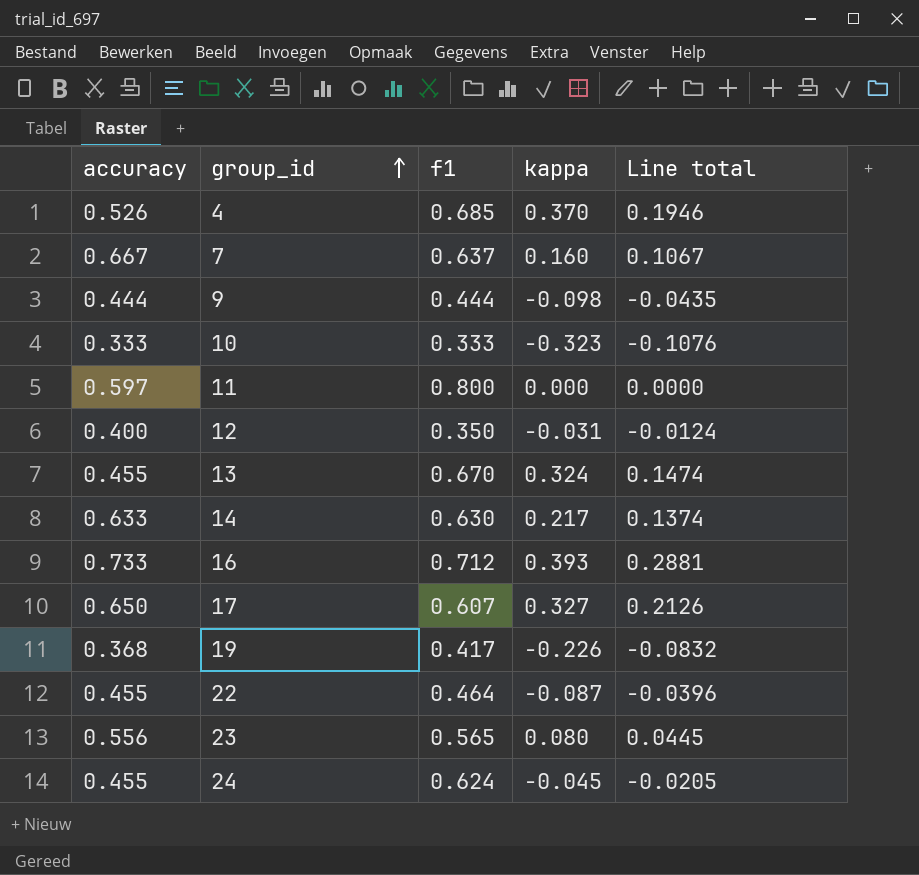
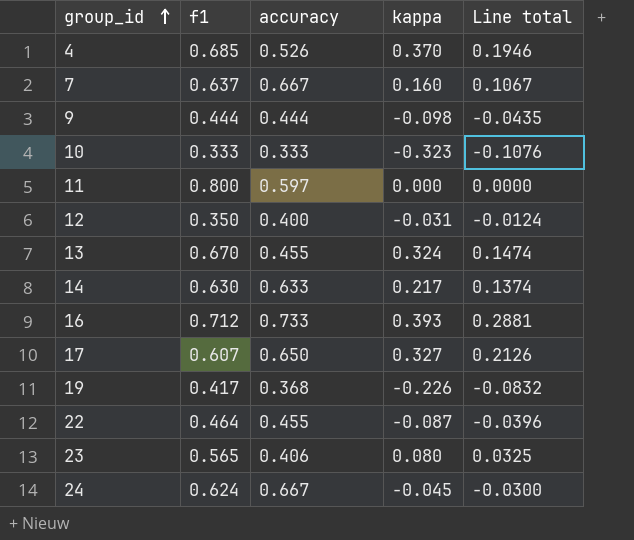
column accuracy | position: 1 -> 3
23 | accuracy: 0.556 -> 0.406
23 | Line total: 0.0445 -> 0.0325
24 | accuracy: 0.455 -> 0.667
24 | Line total: -0.0205 -> -0.0300

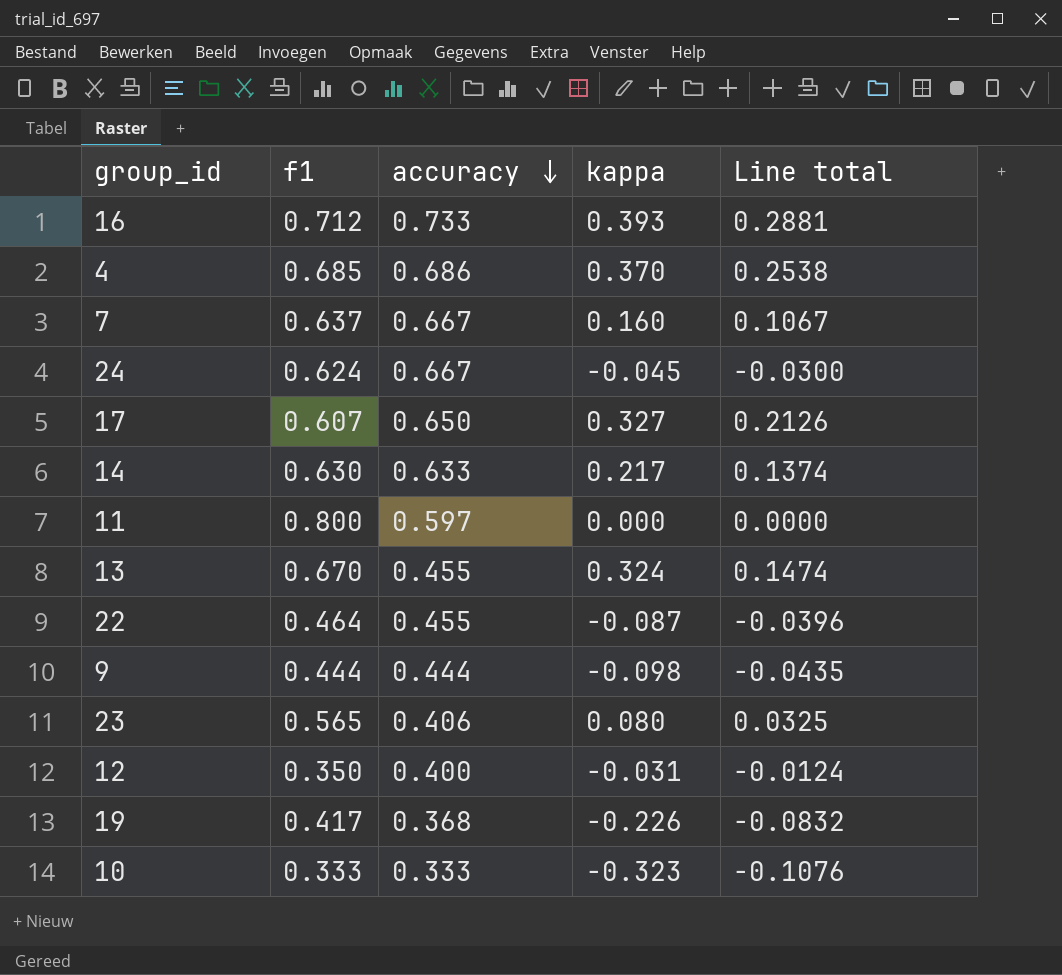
row order: group_id ascending -> accuracy descending
4 | accuracy: 0.526 -> 0.686
4 | Line total: 0.1946 -> 0.2538

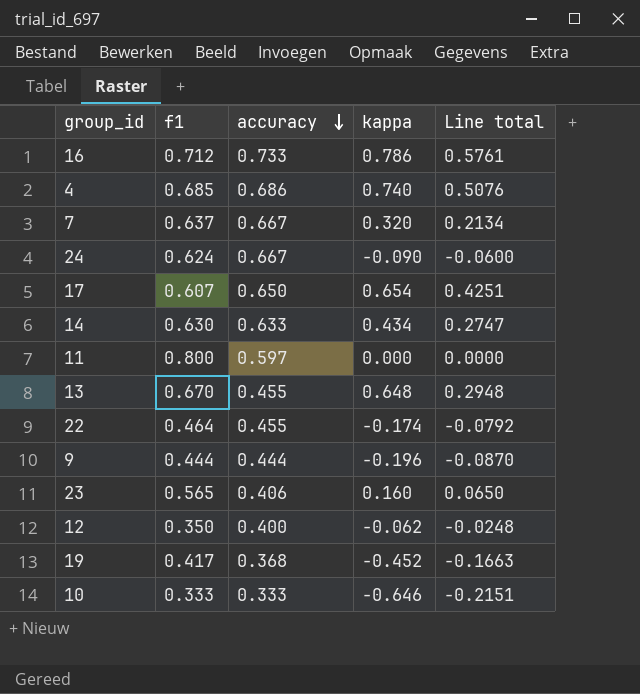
16 | kappa: 0.393 -> 0.786
16 | Line total: 0.2881 -> 0.5761
4 | kappa: 0.370 -> 0.740
4 | Line total: 0.2538 -> 0.5076
7 | kappa: 0.160 -> 0.320
7 | Line total: 0.1067 -> 0.2134
24 | kappa: -0.045 -> -0.090
24 | Line total: -0.0300 -> -0.0600
17 | kappa: 0.327 -> 0.654
17 | Line total: 0.2126 -> 0.4251
14 | kappa: 0.217 -> 0.434
14 | Line total: 0.1374 -> 0.2747
13 | kappa: 0.324 -> 0.648
13 | Line total: 0.1474 -> 0.2948
22 | kappa: -0.087 -> -0.174
22 | Line total: -0.0396 -> -0.0792
9 | kappa: -0.098 -> -0.196
9 | Line total: -0.0435 -> -0.0870
23 | kappa: 0.080 -> 0.160
23 | Line total: 0.0325 -> 0.0650
12 | kappa: -0.031 -> -0.062
12 | Line total: -0.0124 -> -0.0248
19 | kappa: -0.226 -> -0.452
19 | Line total: -0.0832 -> -0.1663
10 | kappa: -0.323 -> -0.646
10 | Line total: -0.1076 -> -0.2151

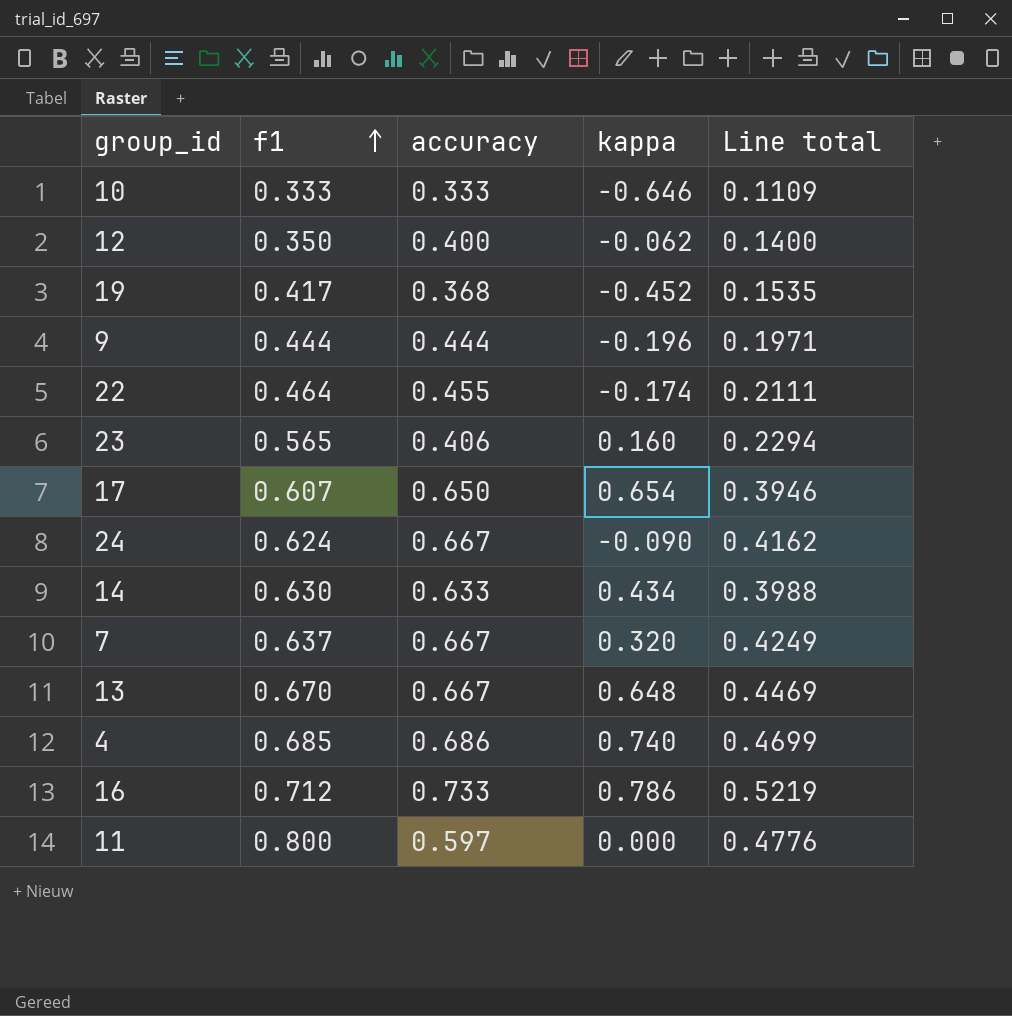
row order: accuracy descending -> f1 ascending
column Line total | formula: [accuracy] * [kappa] -> [f1] * [accuracy]
13 | accuracy: 0.455 -> 0.667

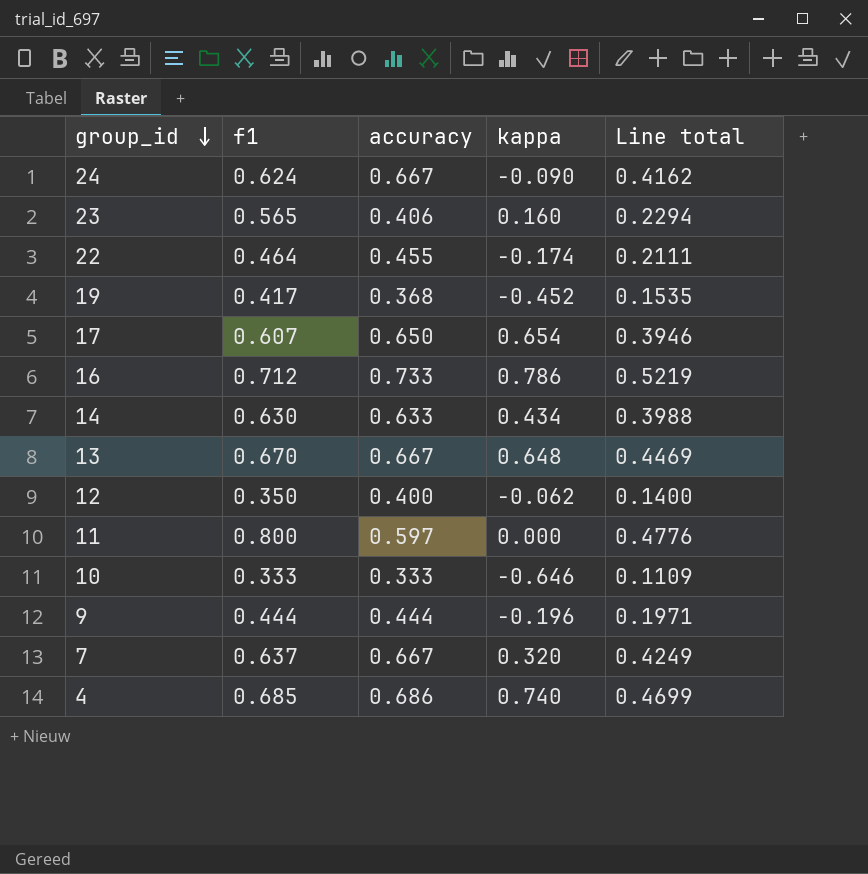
row order: f1 ascending -> group_id descending

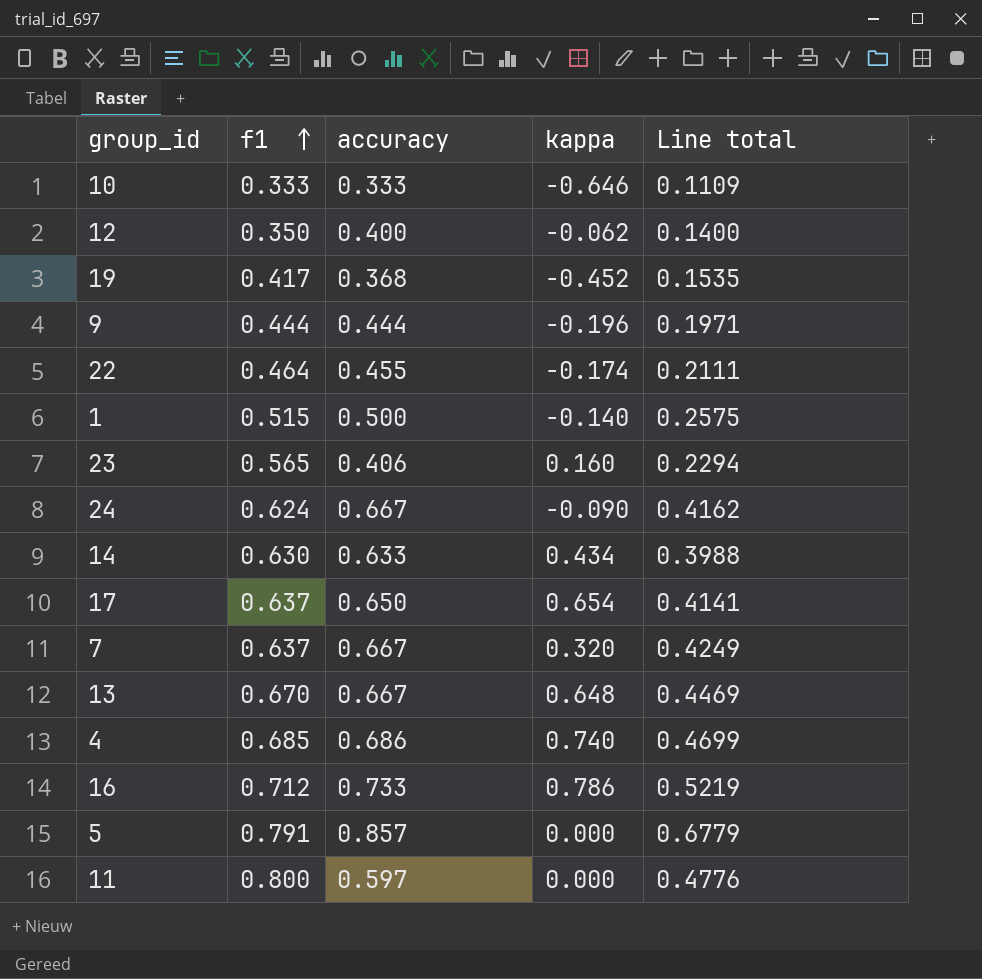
row order: group_id descending -> f1 ascending
row 1: none -> 0.515 | 0.500 | -0.140 | 0.2575
17 | f1: 0.607 -> 0.637
17 | Line total: 0.3946 -> 0.4141
row 5: none -> 0.791 | 0.857 | 0.000 | 0.6779

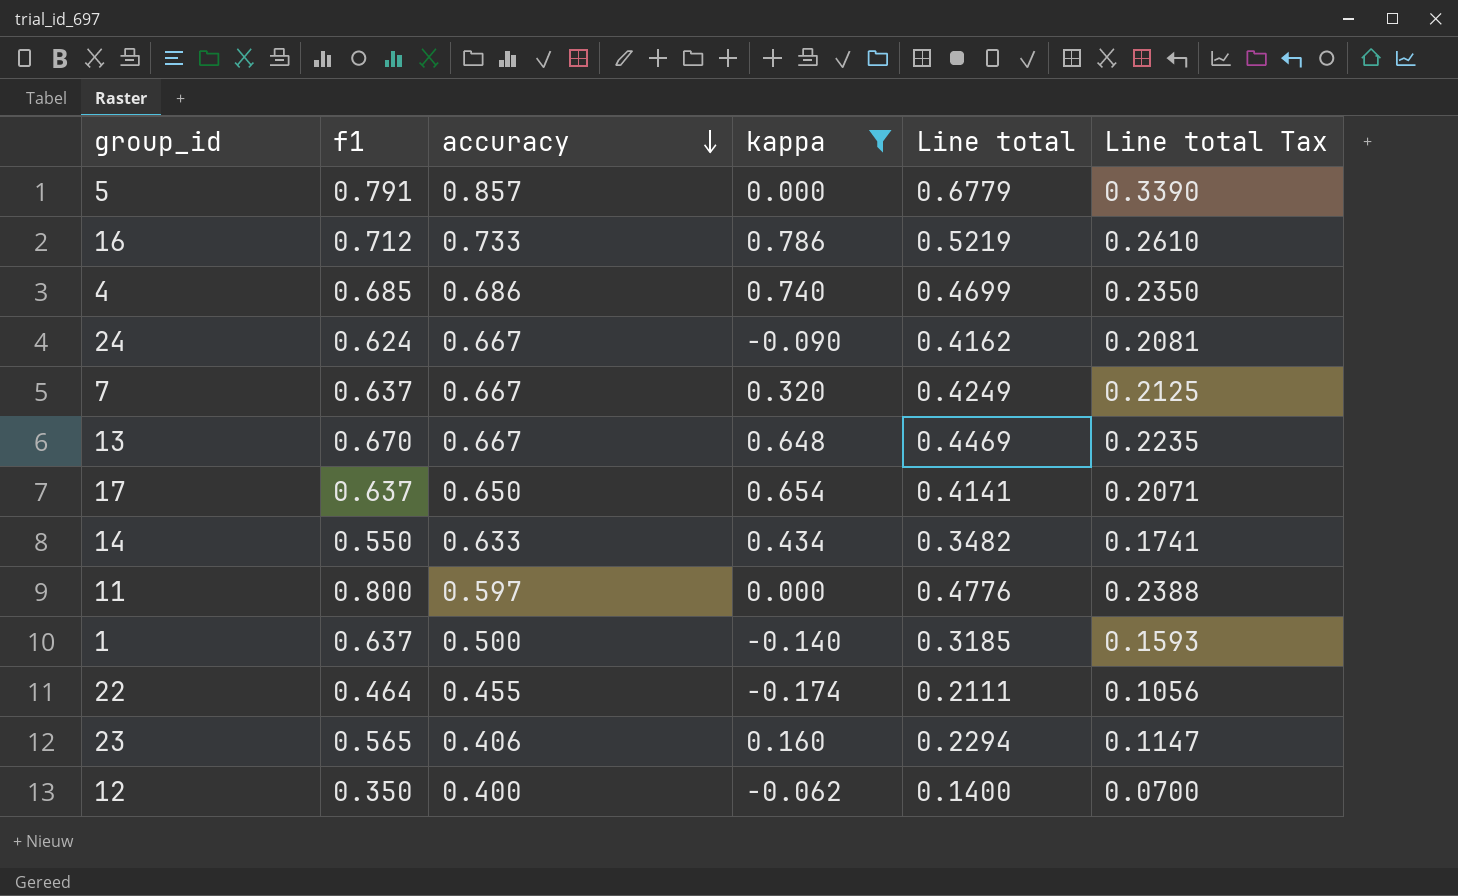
filter: none -> kappa >= -0.174
row order: f1 ascending -> accuracy descending
column Line total Tax | formula: none -> [Line total] * 0.5
14 | f1: 0.630 -> 0.550
14 | Line total: 0.3988 -> 0.3482
1 | f1: 0.515 -> 0.637
1 | Line total: 0.2575 -> 0.3185

